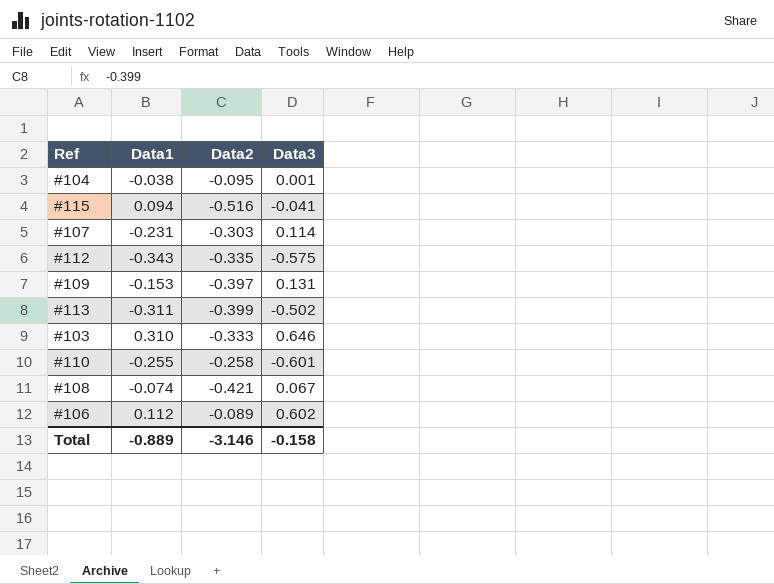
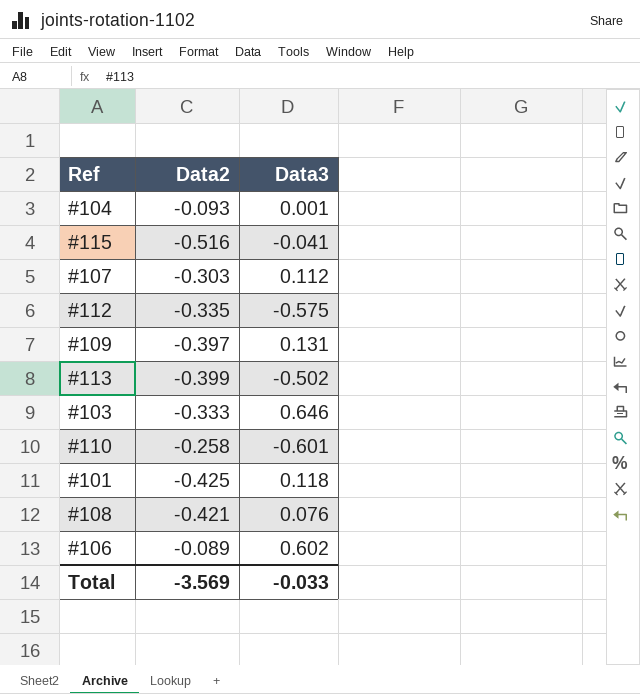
column Data1 | position: 2 -> none
#104 | Data2: -0.095 -> -0.093
#107 | Data3: 0.114 -> 0.112
row #101: none -> -0.425 | 0.118
#108 | Data3: 0.067 -> 0.076
Total | Data2: -3.146 -> -3.569
Total | Data3: -0.158 -> -0.033

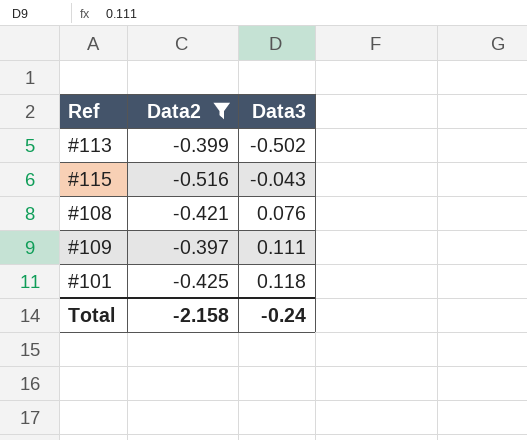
filter: none -> Data2 <= -0.397
row order: none -> Data3 ascending
#115 | Data3: -0.041 -> -0.043
#109 | Data3: 0.131 -> 0.111
Total | Data2: -3.569 -> -2.158
Total | Data3: -0.033 -> -0.24

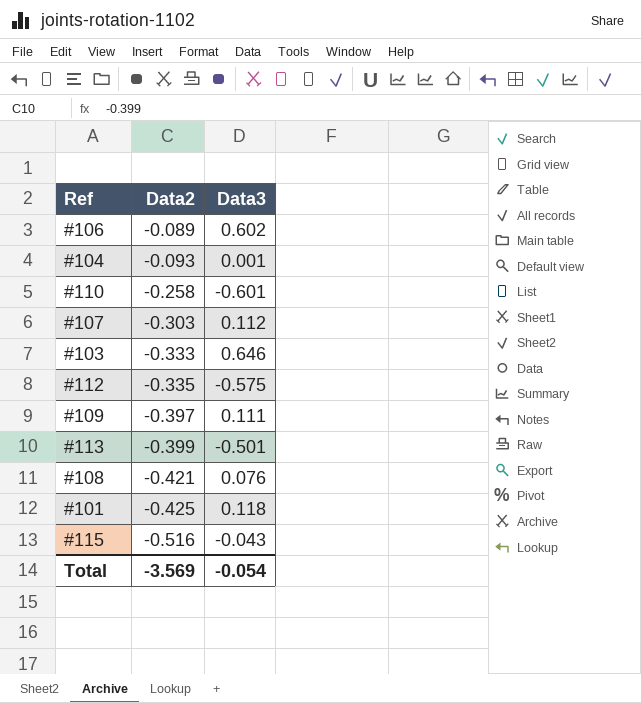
filter: Data2 <= -0.397 -> none
row order: Data3 ascending -> Data2 descending
#113 | Data3: -0.502 -> -0.501
Total | Data2: -2.158 -> -3.569
Total | Data3: -0.24 -> -0.054

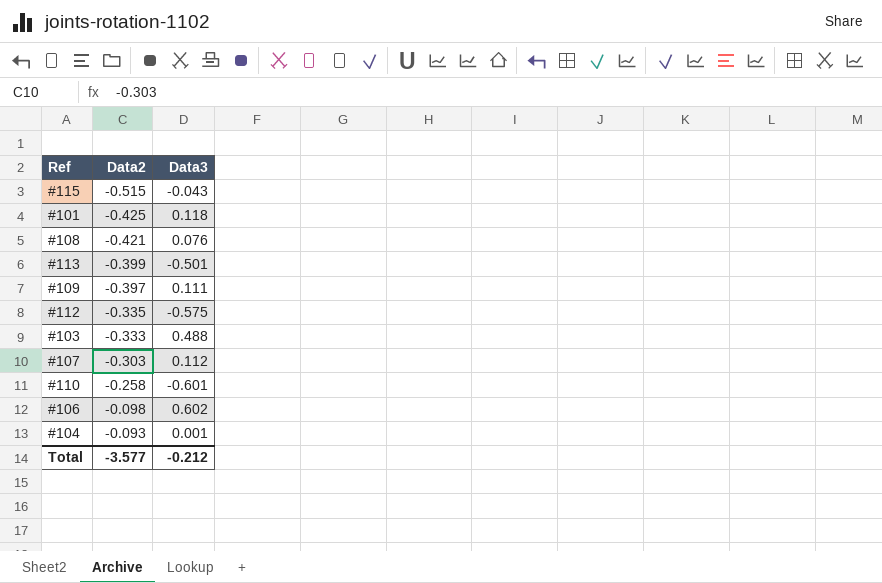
row order: Data2 descending -> Data2 ascending
#115 | Data2: -0.516 -> -0.515
#103 | Data3: 0.646 -> 0.488
#106 | Data2: -0.089 -> -0.098
Total | Data2: -3.569 -> -3.577
Total | Data3: -0.054 -> -0.212

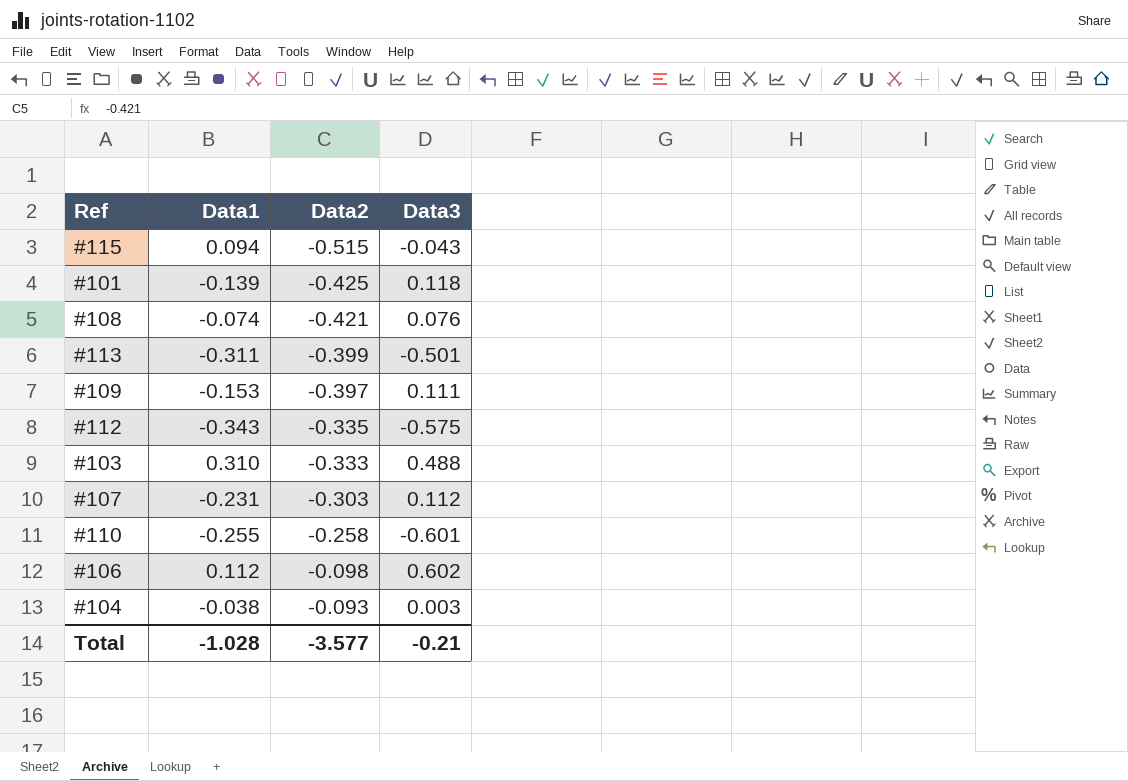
column Data1 | position: none -> 2
#104 | Data3: 0.001 -> 0.003
Total | Data3: -0.212 -> -0.21

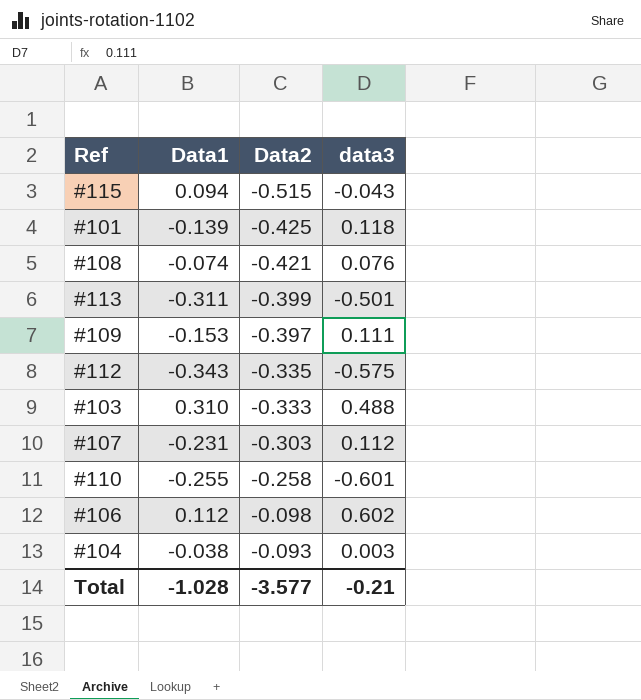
column name: Data3 -> data3

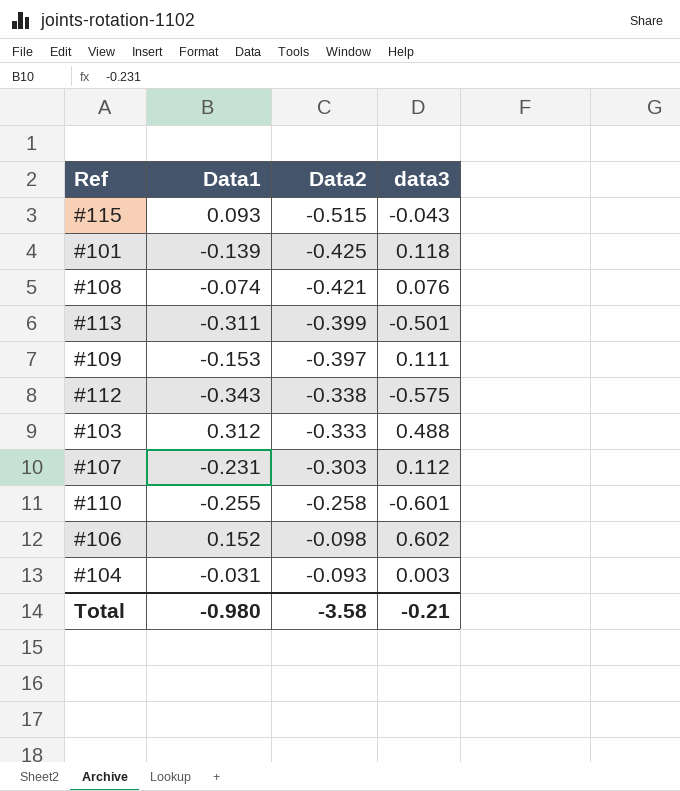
#115 | Data1: 0.094 -> 0.093
#112 | Data2: -0.335 -> -0.338
#103 | Data1: 0.310 -> 0.312
#106 | Data1: 0.112 -> 0.152
#104 | Data1: -0.038 -> -0.031
Total | Data1: -1.028 -> -0.980
Total | Data2: -3.577 -> -3.58

